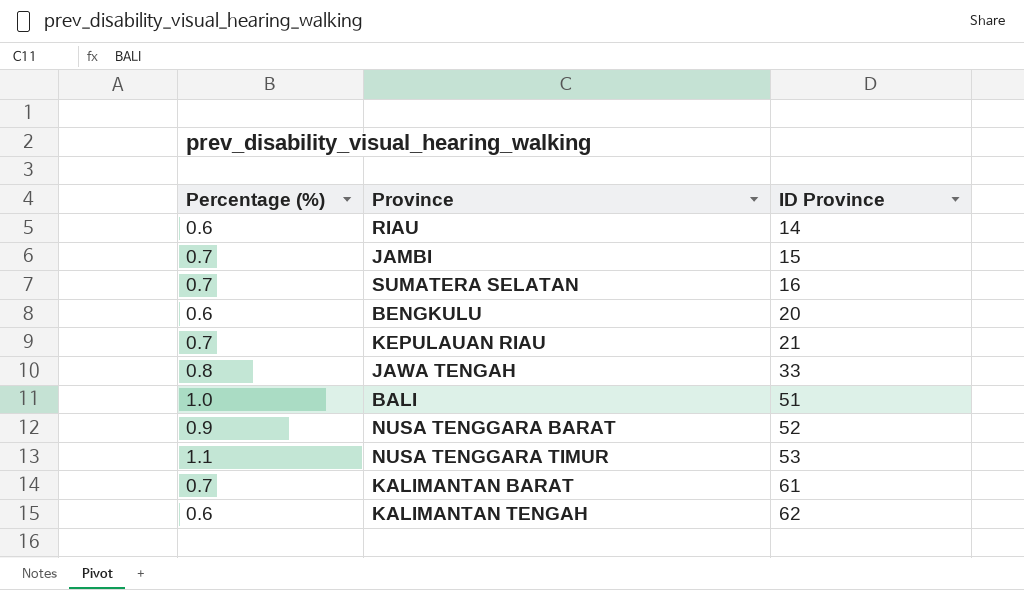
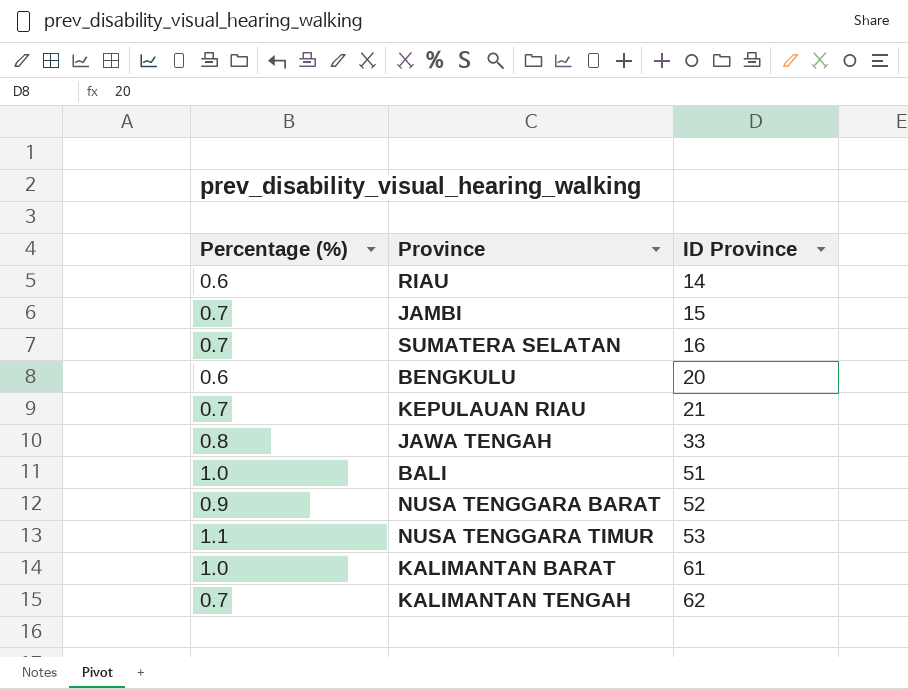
KALIMANTAN BARAT | Percentage (%): 0.7 -> 1.0
KALIMANTAN TENGAH | Percentage (%): 0.6 -> 0.7

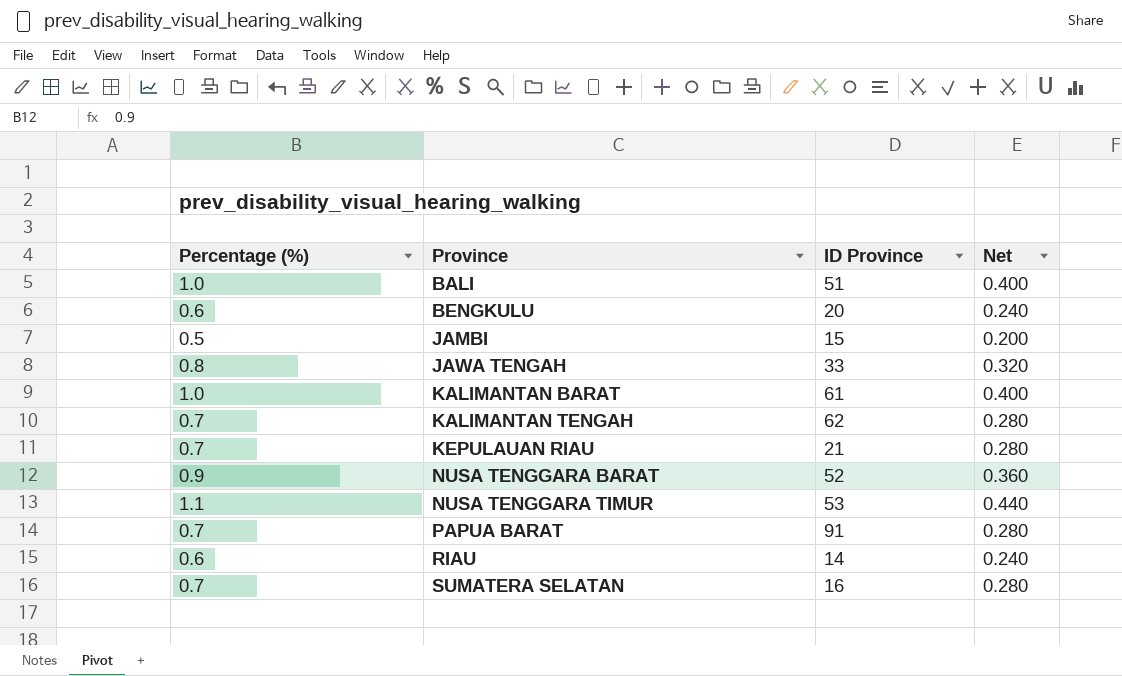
row order: ID Province ascending -> Province ascending
column Net | formula: none -> [Percentage (%)] * 0.4
JAMBI | Percentage (%): 0.7 -> 0.5
row PAPUA BARAT: none -> 0.7 | 91 | 0.280

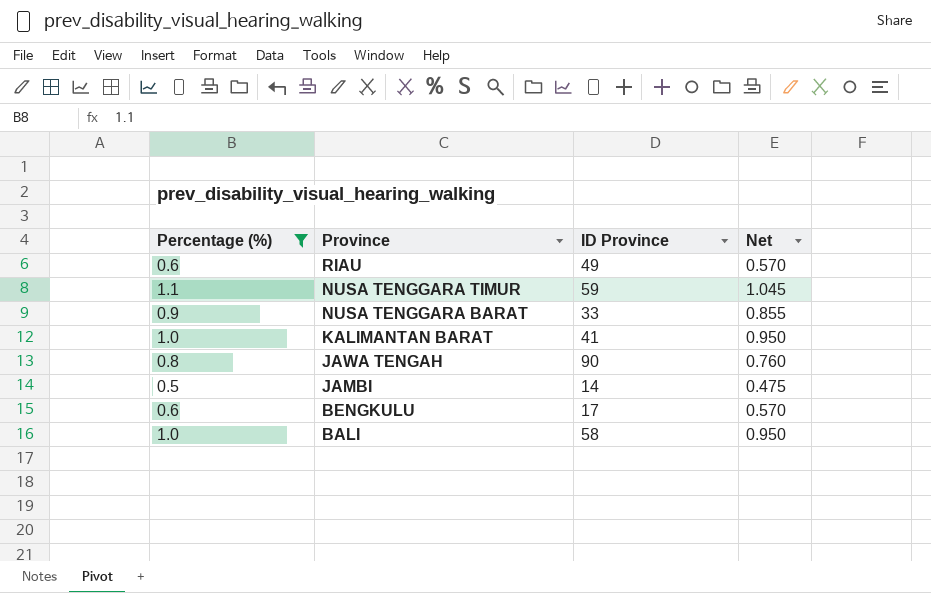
filter: none -> Percentage (%) != 0.7
row order: Province ascending -> Province descending
column Net | formula: [Percentage (%)] * 0.4 -> [Percentage (%)] * 0.95
RIAU | ID Province: 14 -> 49
NUSA TENGGARA TIMUR | ID Province: 53 -> 59
NUSA TENGGARA BARAT | ID Province: 52 -> 33
KALIMANTAN BARAT | ID Province: 61 -> 41
JAWA TENGAH | ID Province: 33 -> 90
JAMBI | ID Province: 15 -> 14
BENGKULU | ID Province: 20 -> 17
BALI | ID Province: 51 -> 58

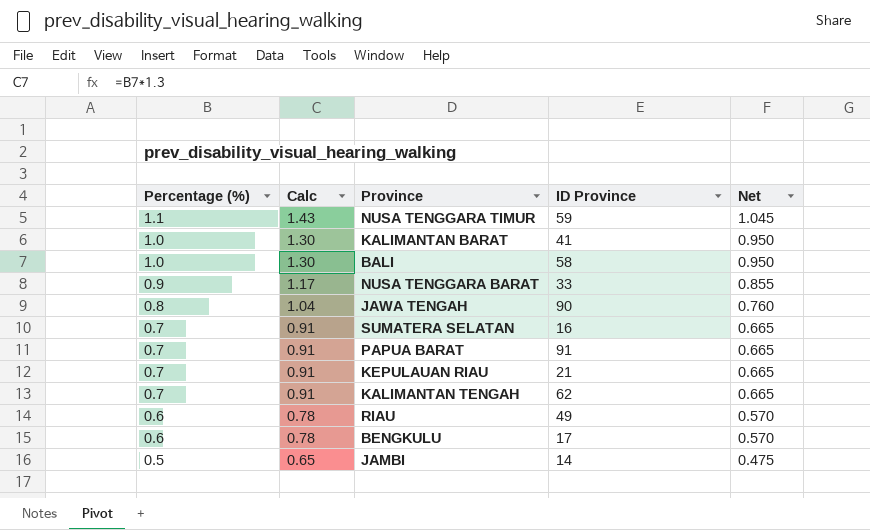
filter: Percentage (%) != 0.7 -> none
row order: Province descending -> Percentage (%) descending
column Calc | formula: none -> [Percentage (%)] * 1.3

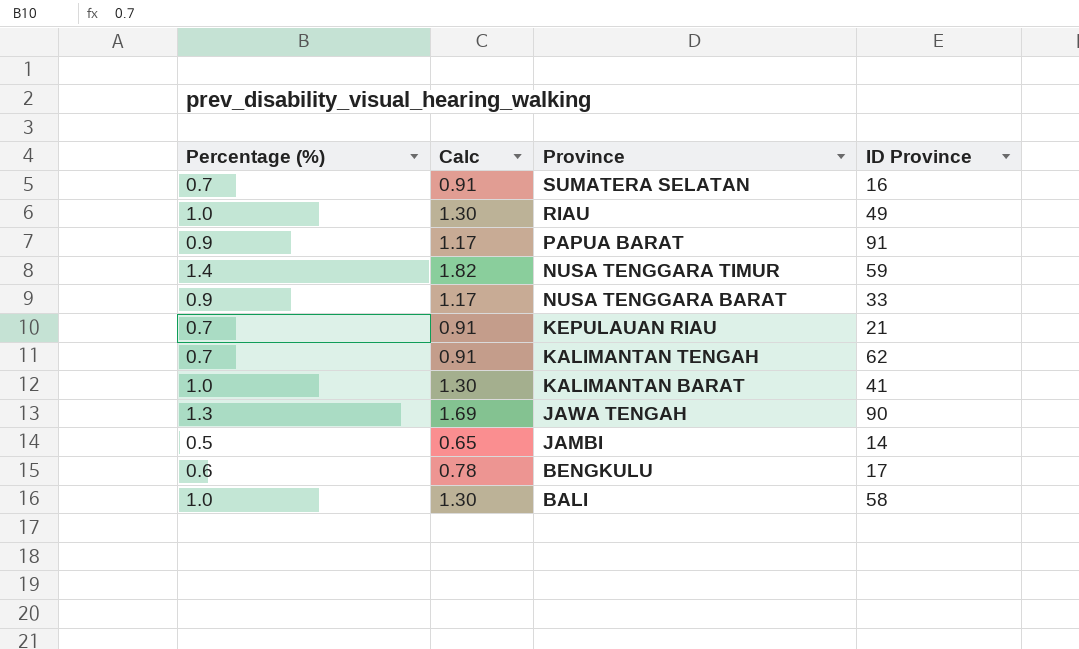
row order: Percentage (%) descending -> Province descending
column Net | formula: [Percentage (%)] * 0.95 -> none
RIAU | Percentage (%): 0.6 -> 1.0
RIAU | Calc: 0.78 -> 1.30
PAPUA BARAT | Percentage (%): 0.7 -> 0.9
PAPUA BARAT | Calc: 0.91 -> 1.17
NUSA TENGGARA TIMUR | Percentage (%): 1.1 -> 1.4
NUSA TENGGARA TIMUR | Calc: 1.43 -> 1.82
JAWA TENGAH | Percentage (%): 0.8 -> 1.3
JAWA TENGAH | Calc: 1.04 -> 1.69

